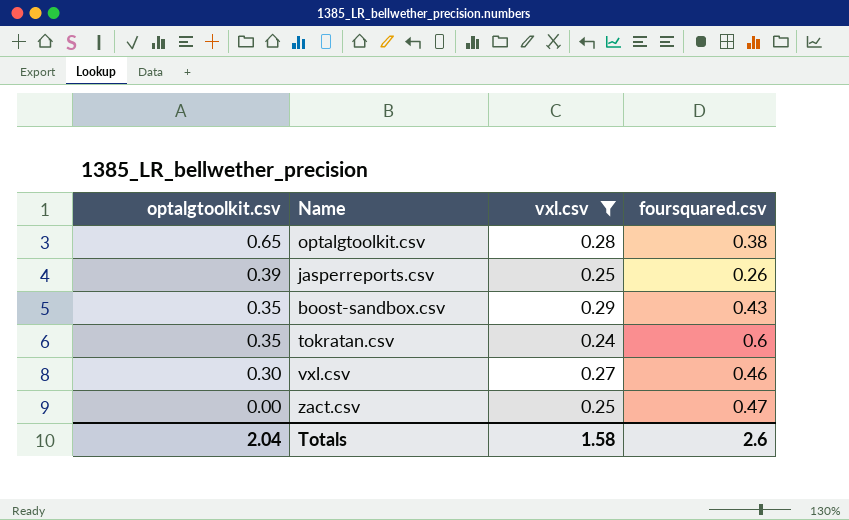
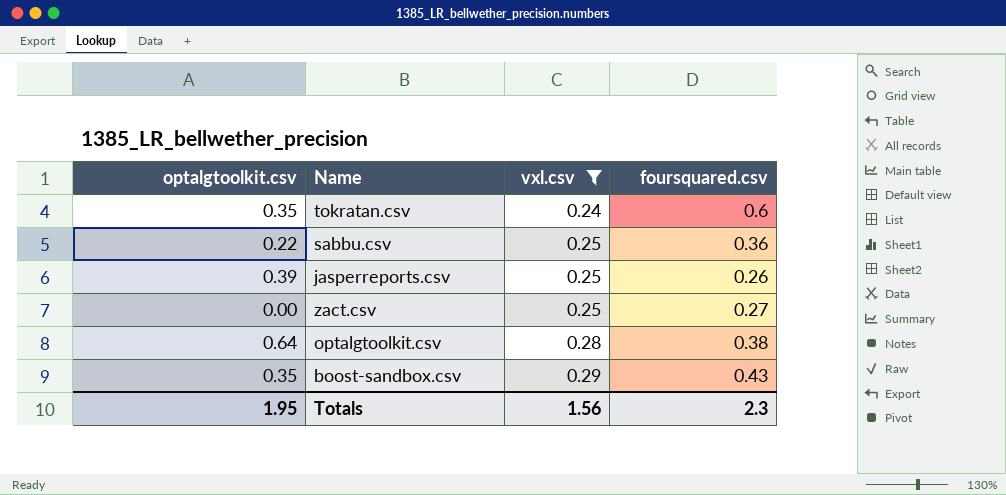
row order: optalgtoolkit.csv descending -> vxl.csv ascending
row vxl.csv: 0.30 | 0.27 | 0.46 -> none
row sabbu.csv: none -> 0.22 | 0.25 | 0.36
zact.csv | foursquared.csv: 0.47 -> 0.27
optalgtoolkit.csv | optalgtoolkit.csv: 0.65 -> 0.64
Totals | optalgtoolkit.csv: 2.04 -> 1.95
Totals | vxl.csv: 1.58 -> 1.56
Totals | foursquared.csv: 2.6 -> 2.3

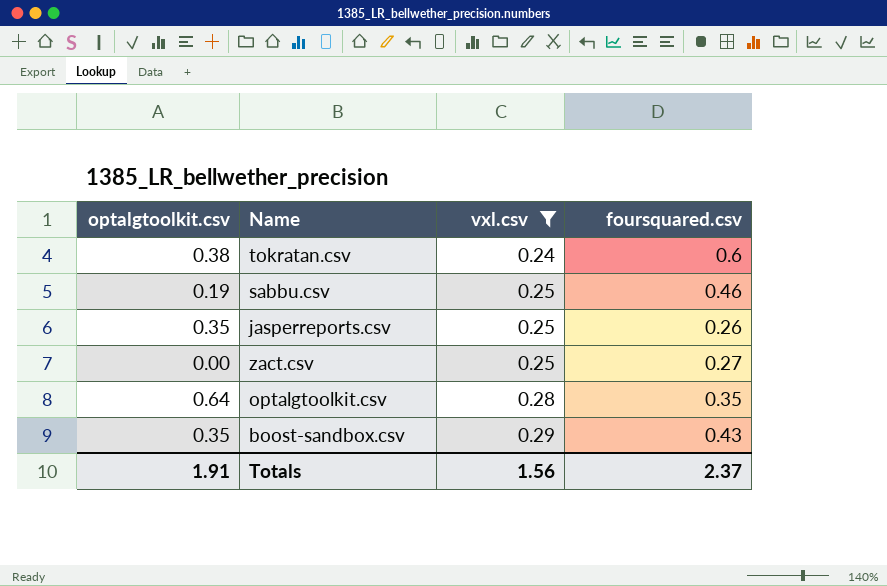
tokratan.csv | optalgtoolkit.csv: 0.35 -> 0.38
sabbu.csv | optalgtoolkit.csv: 0.22 -> 0.19
sabbu.csv | foursquared.csv: 0.36 -> 0.46
jasperreports.csv | optalgtoolkit.csv: 0.39 -> 0.35
optalgtoolkit.csv | foursquared.csv: 0.38 -> 0.35
Totals | optalgtoolkit.csv: 1.95 -> 1.91
Totals | foursquared.csv: 2.3 -> 2.37

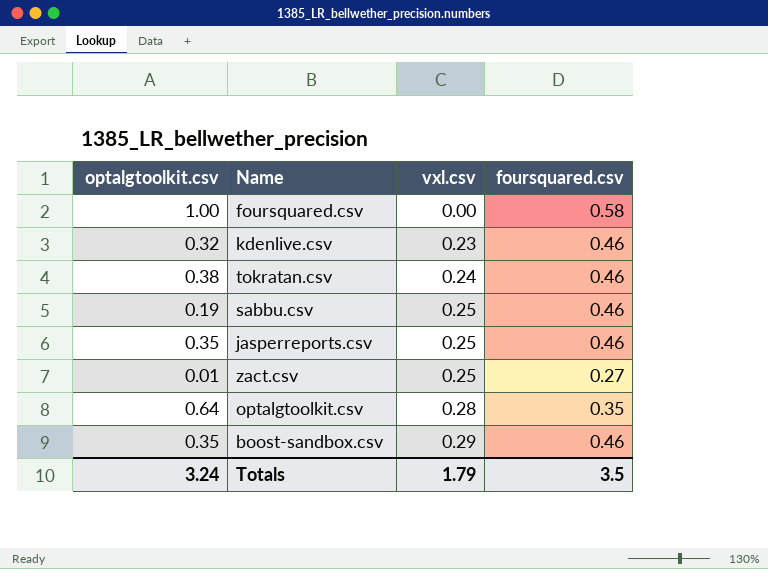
filter: vxl.csv >= 0.24 -> none
tokratan.csv | foursquared.csv: 0.6 -> 0.46
jasperreports.csv | foursquared.csv: 0.26 -> 0.46
zact.csv | optalgtoolkit.csv: 0.00 -> 0.01
boost-sandbox.csv | foursquared.csv: 0.43 -> 0.46
Totals | optalgtoolkit.csv: 1.91 -> 3.24
Totals | vxl.csv: 1.56 -> 1.79
Totals | foursquared.csv: 2.37 -> 3.5

